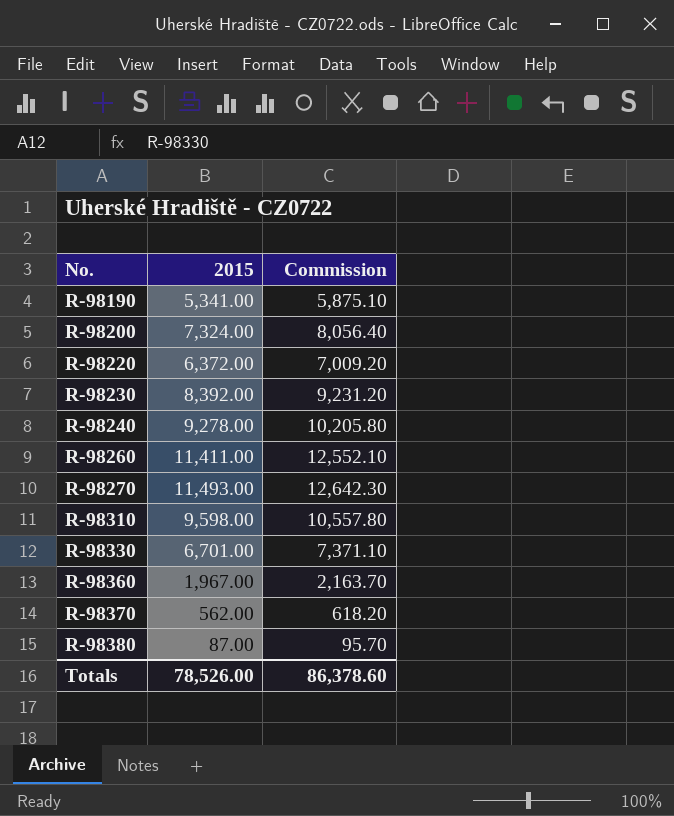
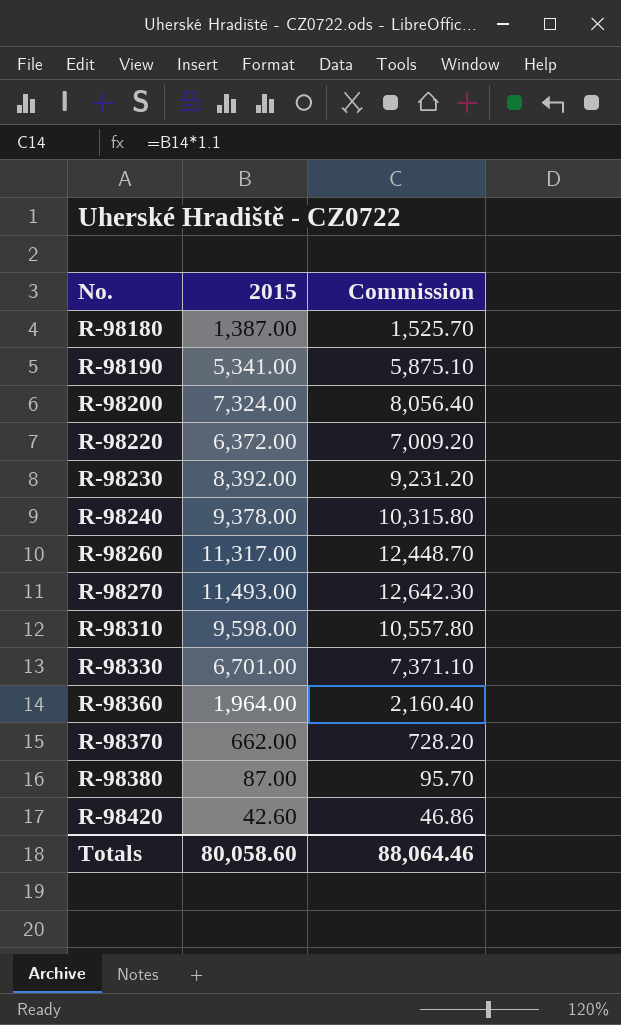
row R-98180: none -> 1,387.00 | 1,525.70
R-98240 | 2015: 9,278.00 -> 9,378.00
R-98240 | Commission: 10,205.80 -> 10,315.80
R-98260 | 2015: 11,411.00 -> 11,317.00
R-98260 | Commission: 12,552.10 -> 12,448.70
R-98360 | 2015: 1,967.00 -> 1,964.00
R-98360 | Commission: 2,163.70 -> 2,160.40
R-98370 | 2015: 562.00 -> 662.00
R-98370 | Commission: 618.20 -> 728.20
row R-98420: none -> 42.60 | 46.86
Totals | 2015: 78,526.00 -> 80,058.60
Totals | Commission: 86,378.60 -> 88,064.46

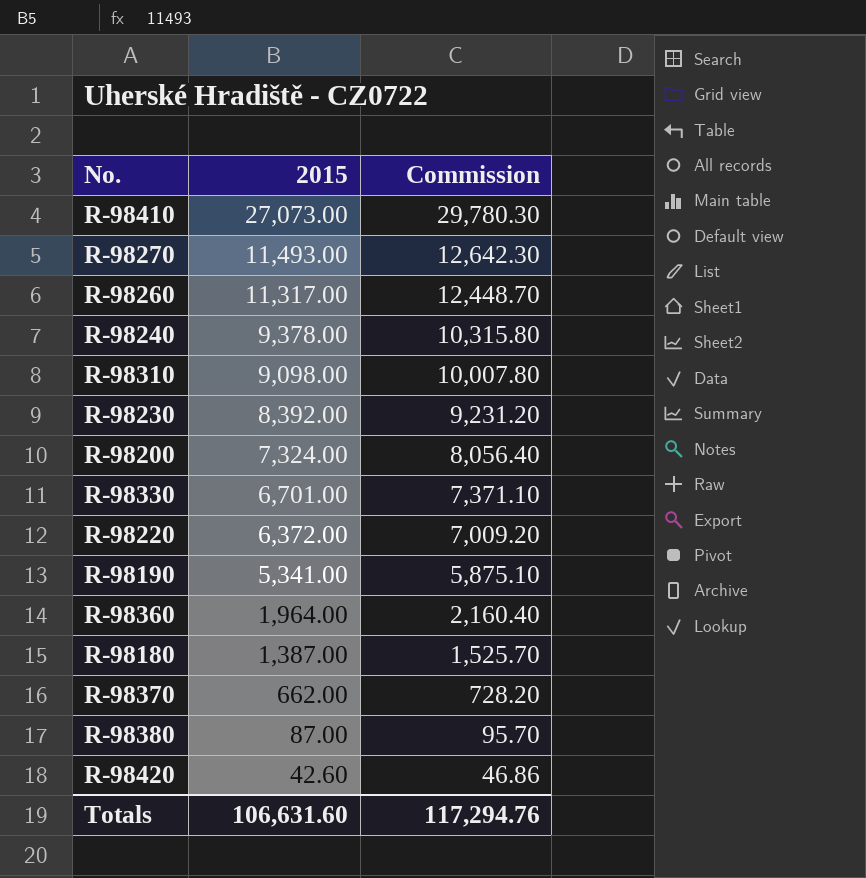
row order: No. ascending -> 2015 descending
row R-98410: none -> 27,073.00 | 29,780.30
R-98310 | 2015: 9,598.00 -> 9,098.00
R-98310 | Commission: 10,557.80 -> 10,007.80
Totals | 2015: 80,058.60 -> 106,631.60
Totals | Commission: 88,064.46 -> 117,294.76

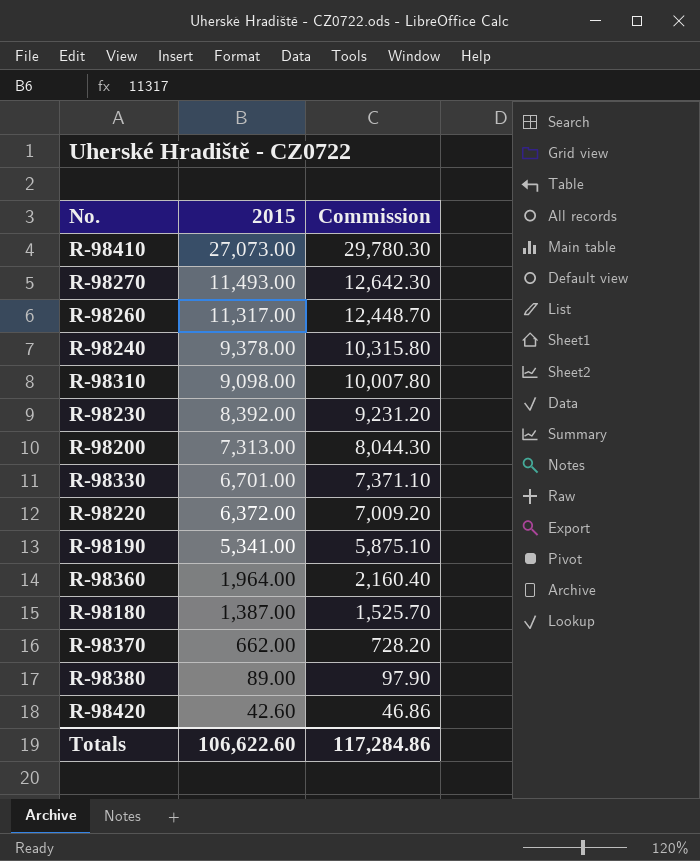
R-98200 | 2015: 7,324.00 -> 7,313.00
R-98200 | Commission: 8,056.40 -> 8,044.30
R-98380 | 2015: 87.00 -> 89.00
R-98380 | Commission: 95.70 -> 97.90
Totals | 2015: 106,631.60 -> 106,622.60
Totals | Commission: 117,294.76 -> 117,284.86

